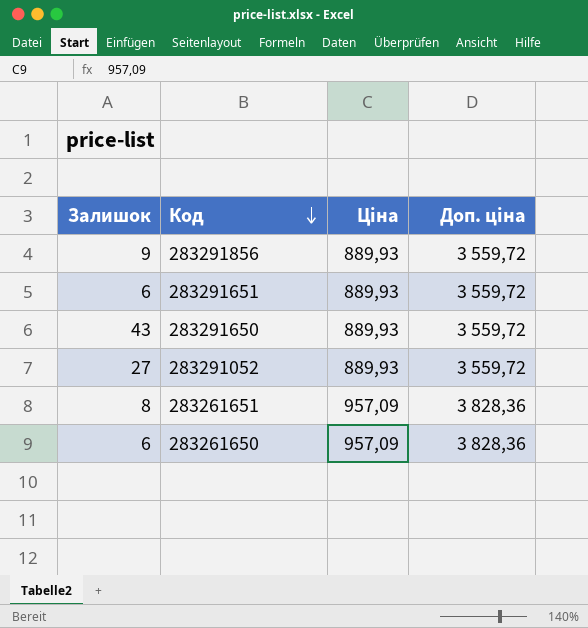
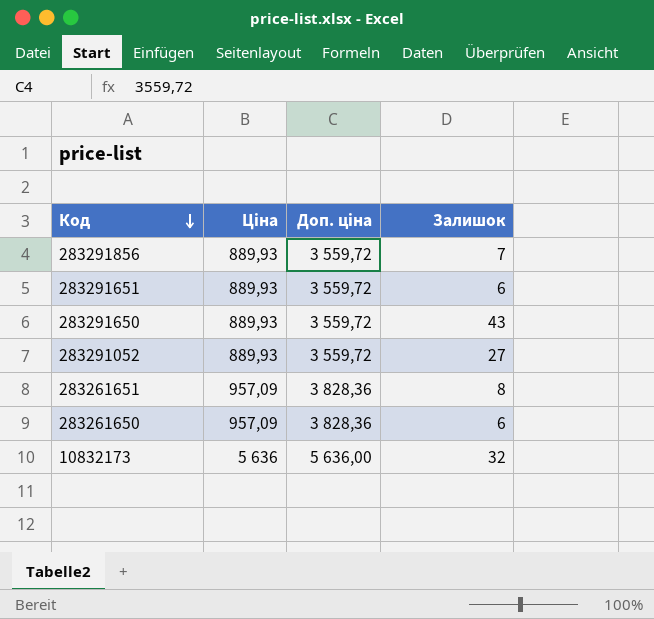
column Залишок | position: 1 -> 4
283291856 | Залишок: 9 -> 7
row 10832173: none -> 5 636 | 5 636,00 | 32

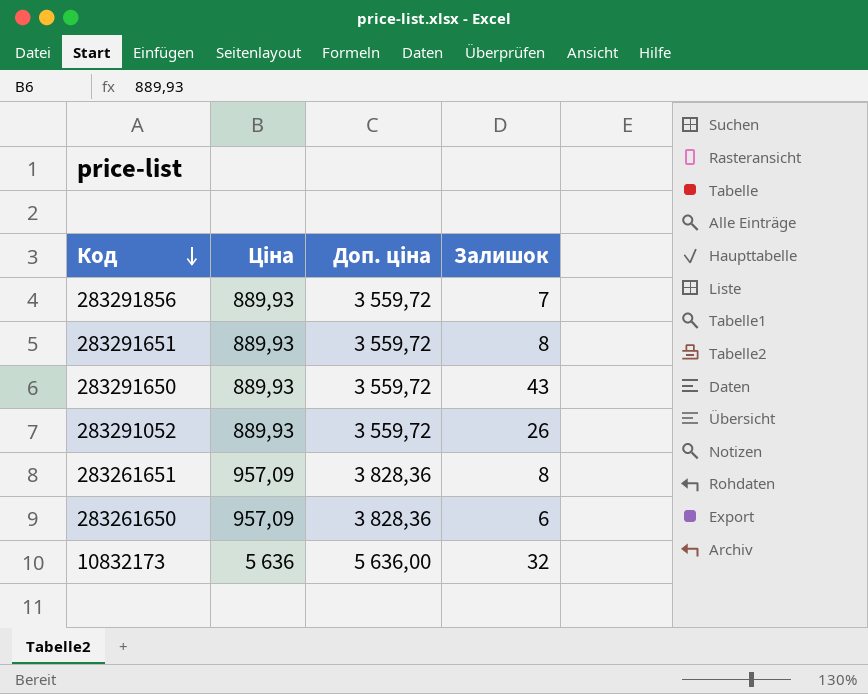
283291651 | Залишок: 6 -> 8
283291052 | Залишок: 27 -> 26

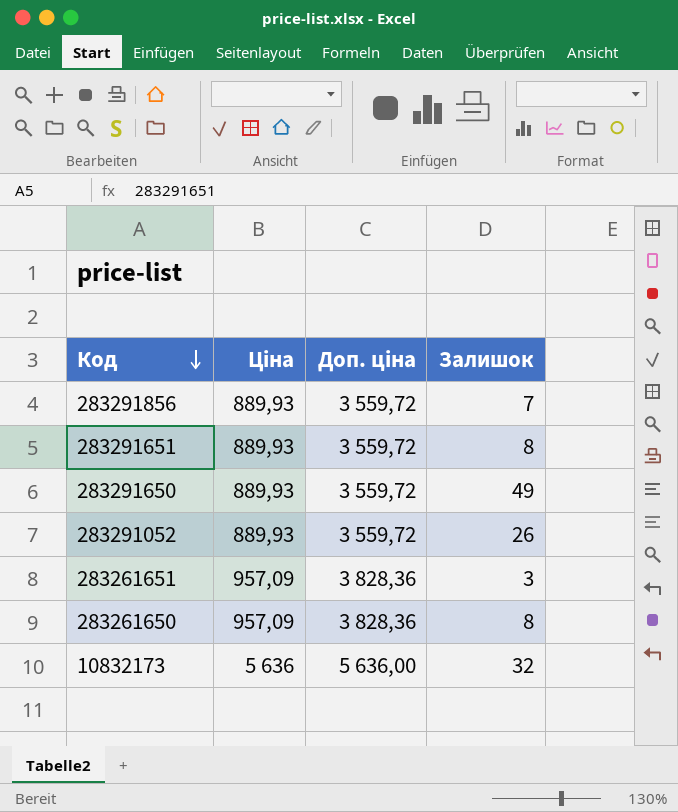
283291650 | Залишок: 43 -> 49
283261651 | Залишок: 8 -> 3
283261650 | Залишок: 6 -> 8

